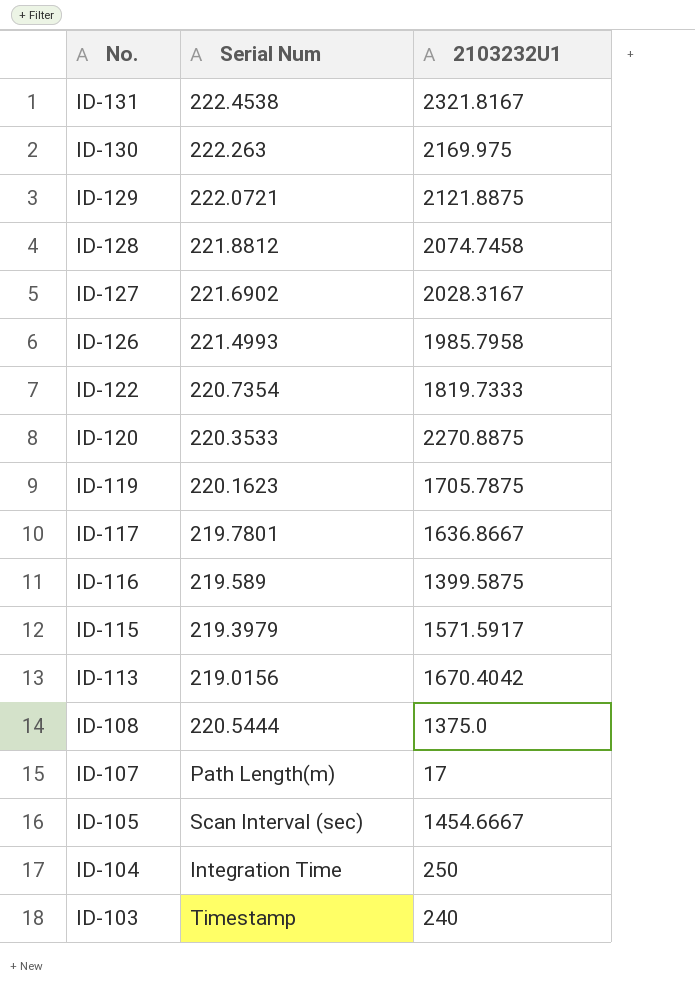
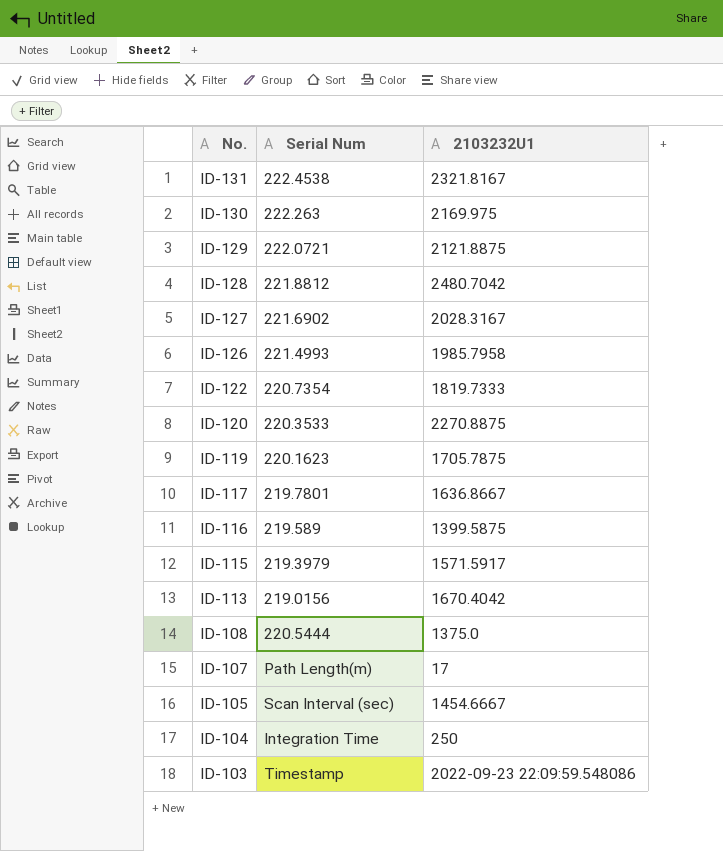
ID-128 | 2103232U1: 2074.7458 -> 2480.7042
ID-103 | 2103232U1: 240 -> 2022-09-23 22:09:59.548086

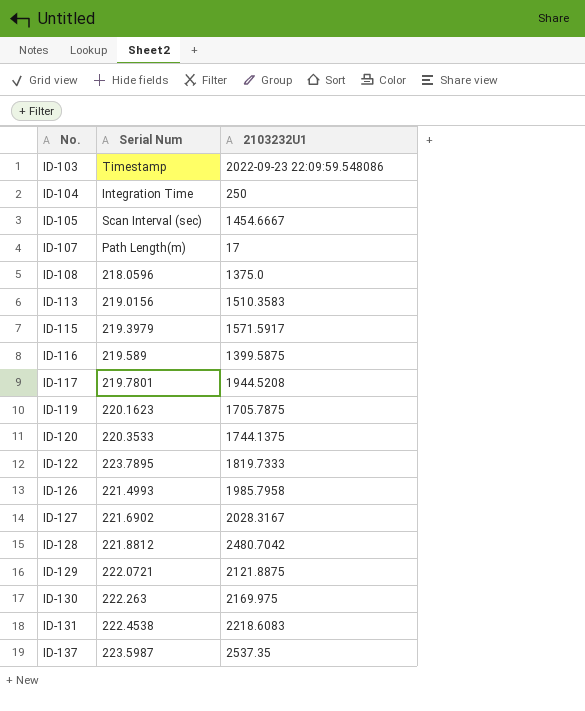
row order: No. descending -> No. ascending
ID-108 | Serial Num: 220.5444 -> 218.0596
ID-113 | 2103232U1: 1670.4042 -> 1510.3583
ID-117 | 2103232U1: 1636.8667 -> 1944.5208
ID-120 | 2103232U1: 2270.8875 -> 1744.1375
ID-122 | Serial Num: 220.7354 -> 223.7895
ID-131 | 2103232U1: 2321.8167 -> 2218.6083
row ID-137: none -> 223.5987 | 2537.35

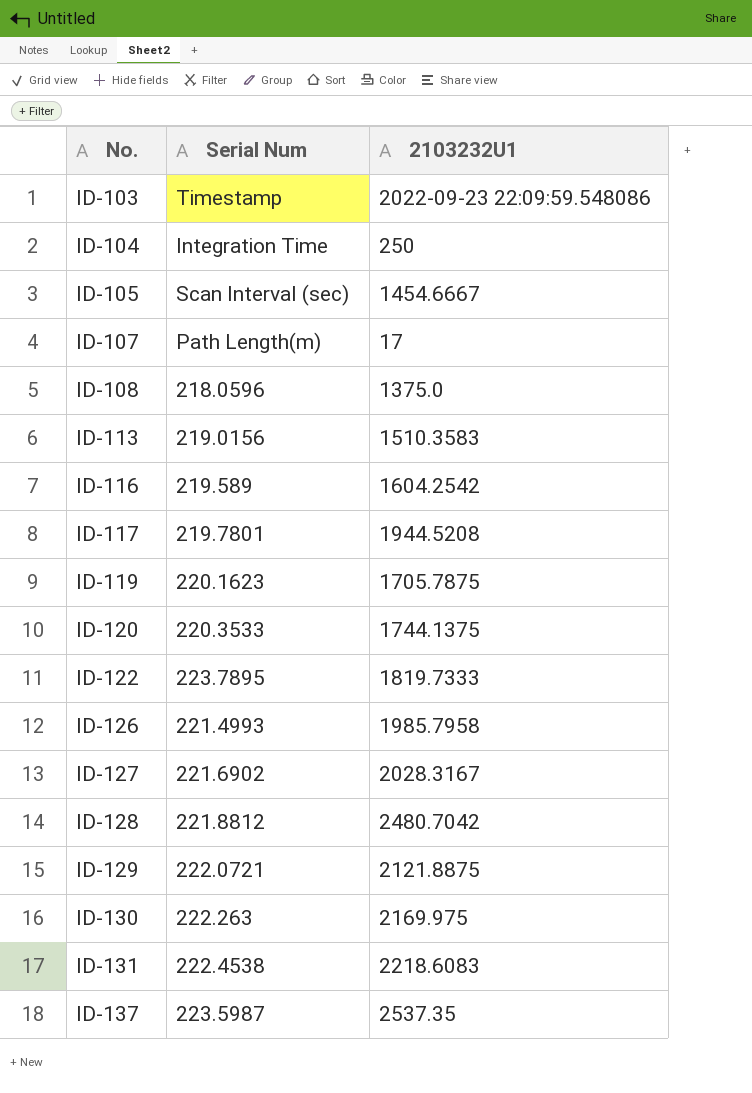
row ID-115: 219.3979 | 1571.5917 -> none
ID-116 | 2103232U1: 1399.5875 -> 1604.2542

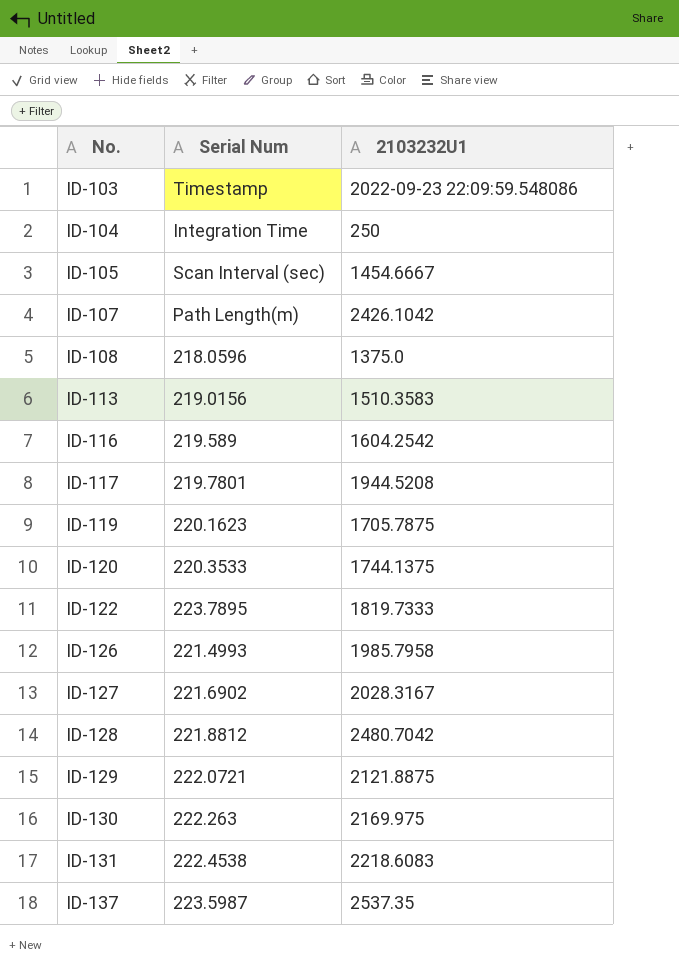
ID-107 | 2103232U1: 17 -> 2426.1042

